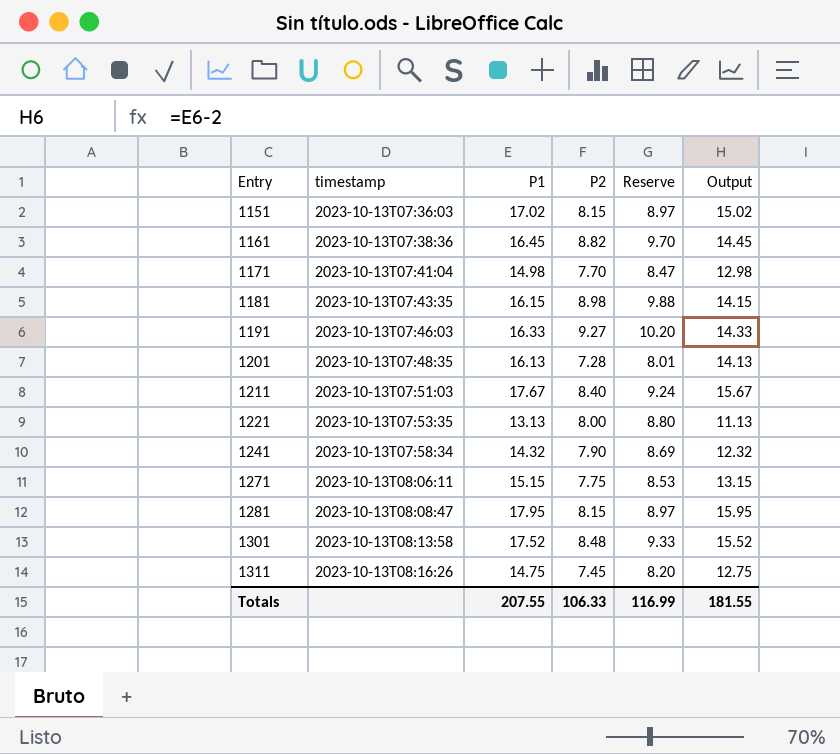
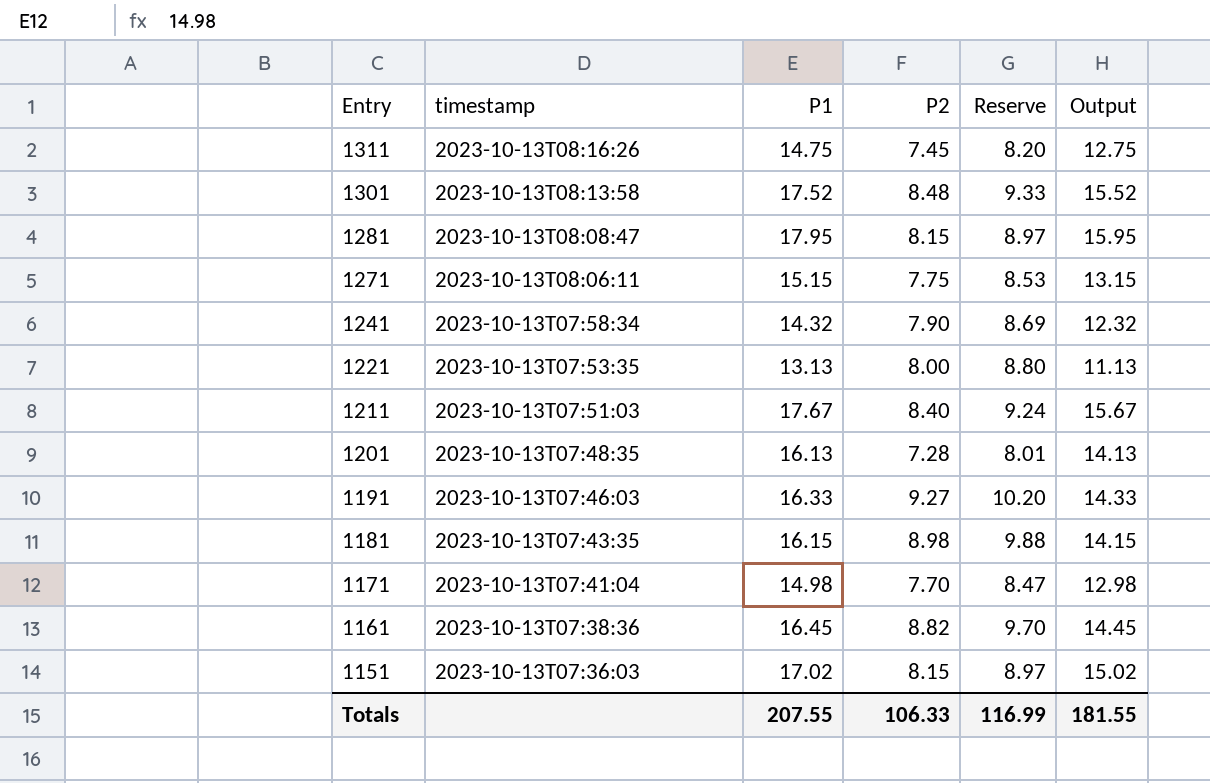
row order: Entry ascending -> Entry descending

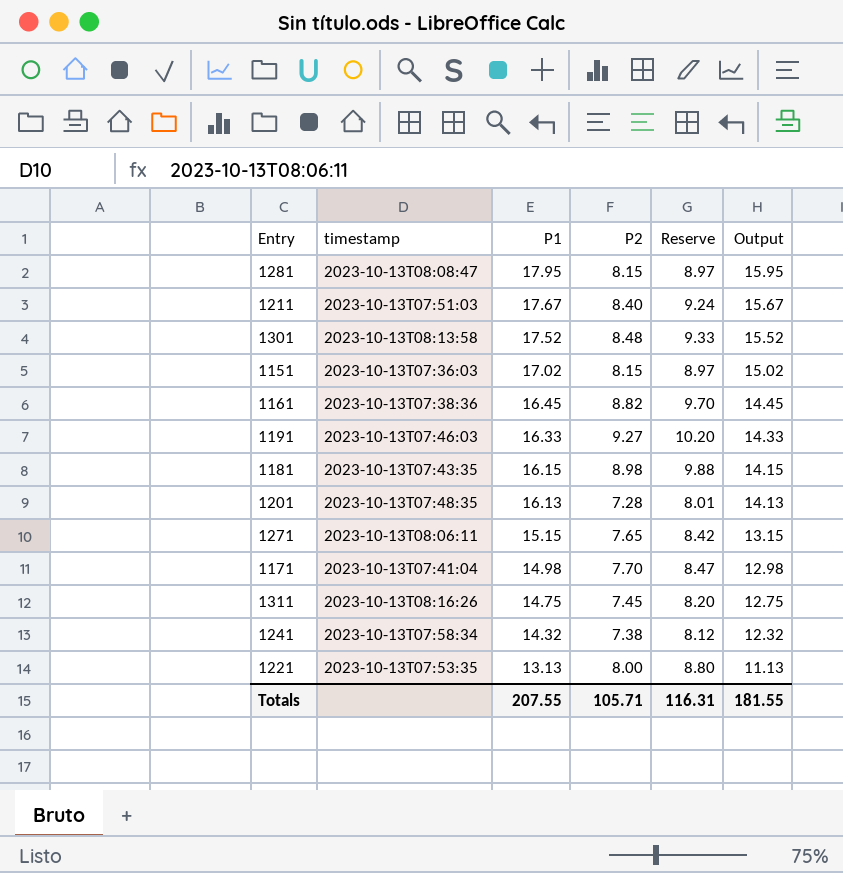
row order: Entry descending -> P1 descending
1271 | P2: 7.75 -> 7.65
1271 | Reserve: 8.53 -> 8.42
1241 | P2: 7.90 -> 7.38
1241 | Reserve: 8.69 -> 8.12
Totals | P2: 106.33 -> 105.71
Totals | Reserve: 116.99 -> 116.31

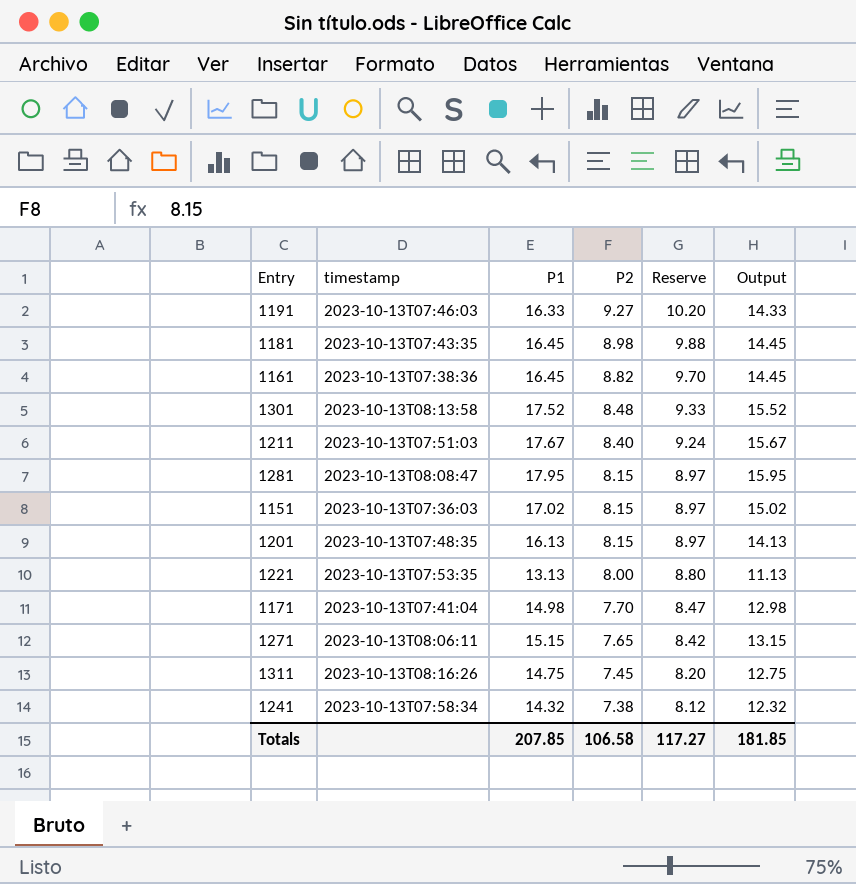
row order: P1 descending -> P2 descending
1181 | P1: 16.15 -> 16.45
1181 | Output: 14.15 -> 14.45
1201 | P2: 7.28 -> 8.15
1201 | Reserve: 8.01 -> 8.97
Totals | P1: 207.55 -> 207.85
Totals | P2: 105.71 -> 106.58
Totals | Reserve: 116.31 -> 117.27
Totals | Output: 181.55 -> 181.85

